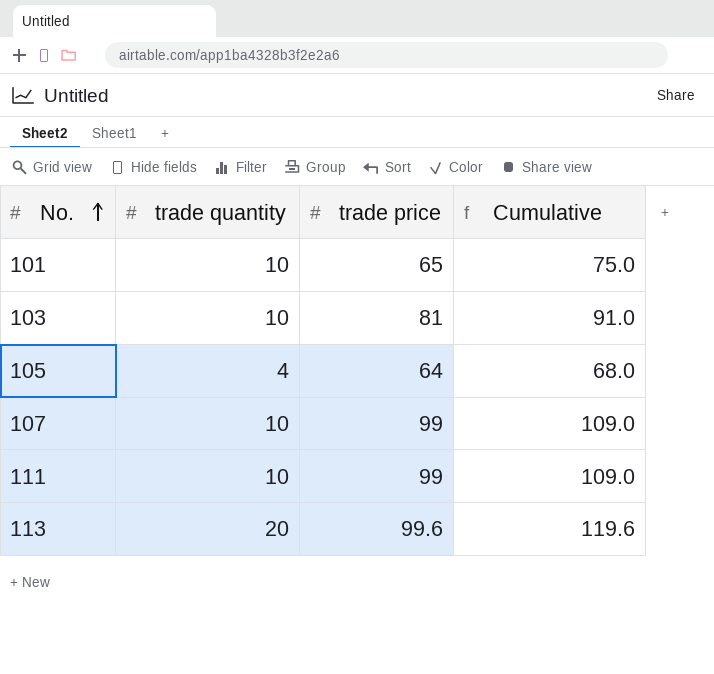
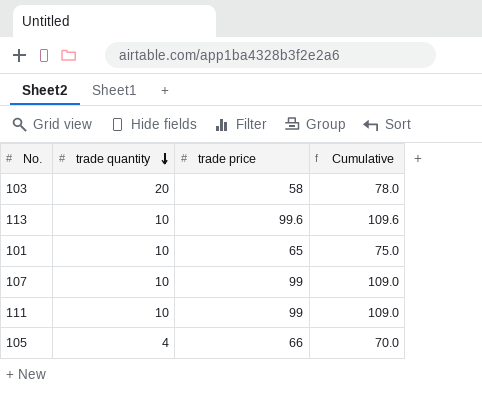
row order: No. ascending -> trade quantity descending
103 | trade quantity: 10 -> 20
103 | trade price: 81 -> 58
103 | Cumulative: 91.0 -> 78.0
113 | trade quantity: 20 -> 10
113 | Cumulative: 119.6 -> 109.6
105 | trade price: 64 -> 66
105 | Cumulative: 68.0 -> 70.0

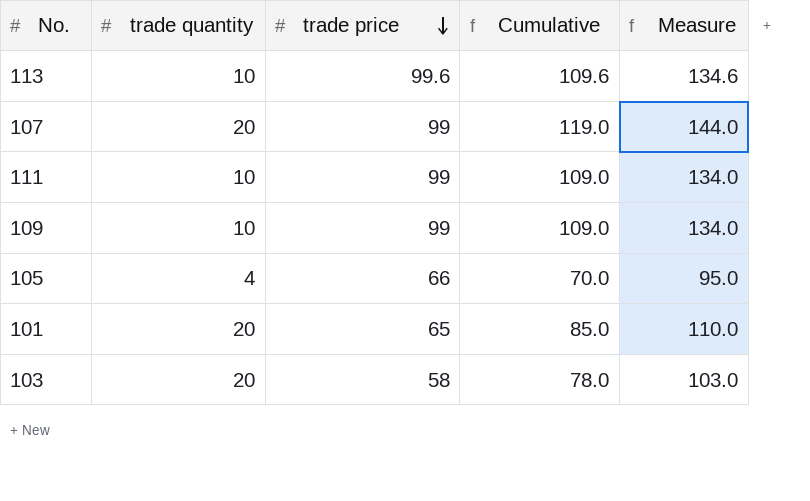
row order: trade quantity descending -> trade price descending
column Measure | formula: none -> [Cumulative] + 25
107 | trade quantity: 10 -> 20
107 | Cumulative: 109.0 -> 119.0
row 109: none -> 10 | 99 | 109.0 | 134.0
101 | trade quantity: 10 -> 20
101 | Cumulative: 75.0 -> 85.0

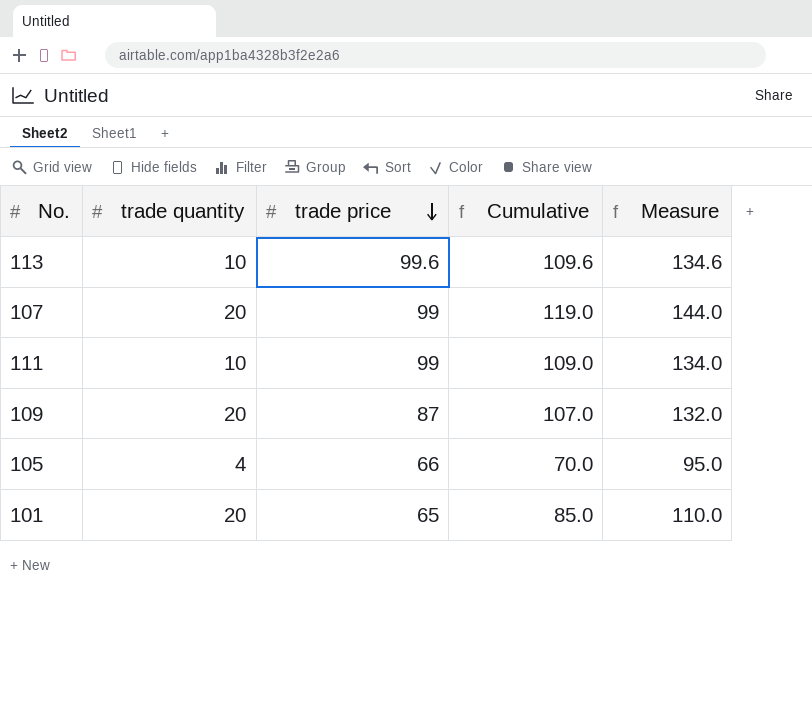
row 103: 20 | 58 | 78.0 | 103.0 -> none
109 | trade quantity: 10 -> 20
109 | trade price: 99 -> 87
109 | Cumulative: 109.0 -> 107.0
109 | Measure: 134.0 -> 132.0

